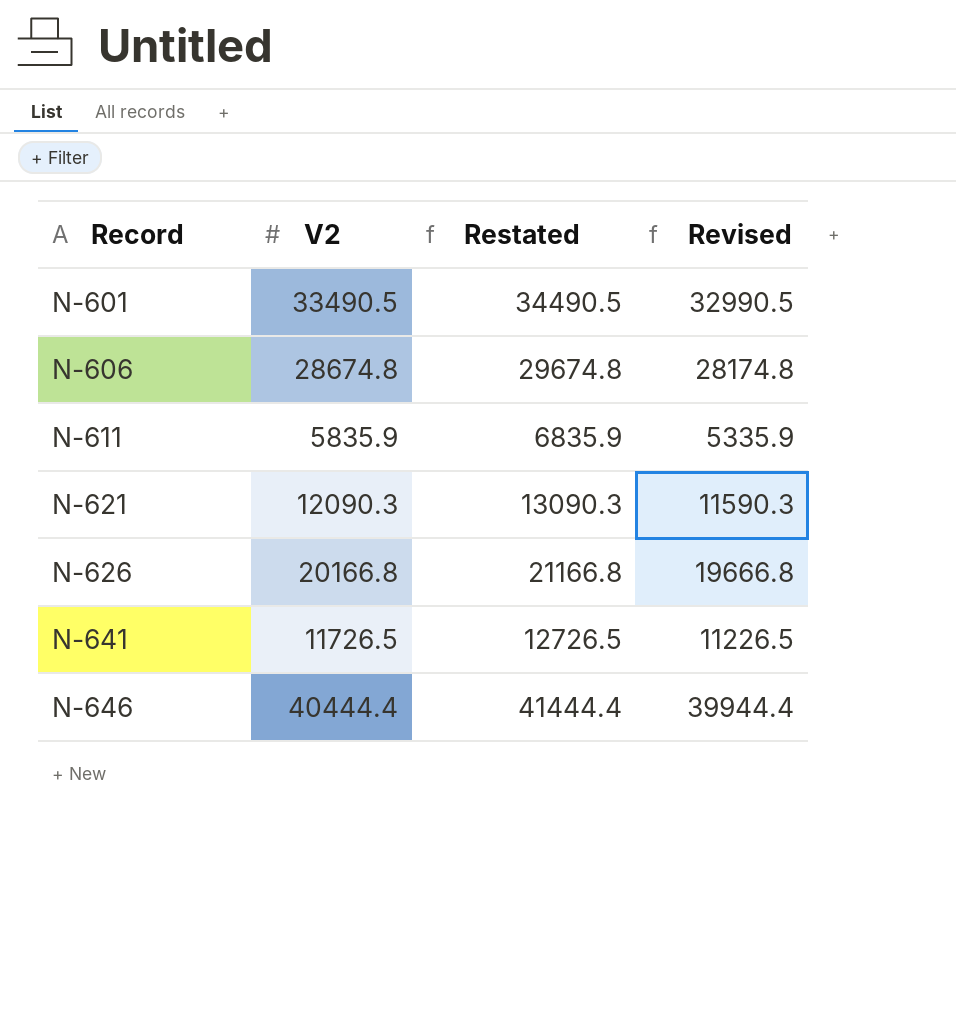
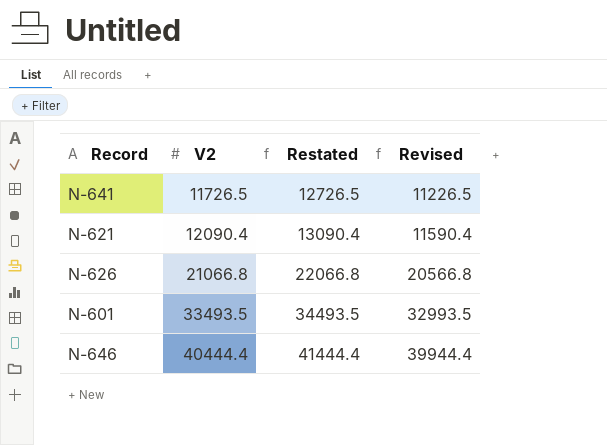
row order: Record ascending -> V2 ascending
row N-606: 28674.8 | 29674.8 | 28174.8 -> none
row N-611: 5835.9 | 6835.9 | 5335.9 -> none
N-621 | V2: 12090.3 -> 12090.4
N-621 | Restated: 13090.3 -> 13090.4
N-621 | Revised: 11590.3 -> 11590.4
N-626 | V2: 20166.8 -> 21066.8
N-626 | Restated: 21166.8 -> 22066.8
N-626 | Revised: 19666.8 -> 20566.8
N-601 | V2: 33490.5 -> 33493.5
N-601 | Restated: 34490.5 -> 34493.5
N-601 | Revised: 32990.5 -> 32993.5

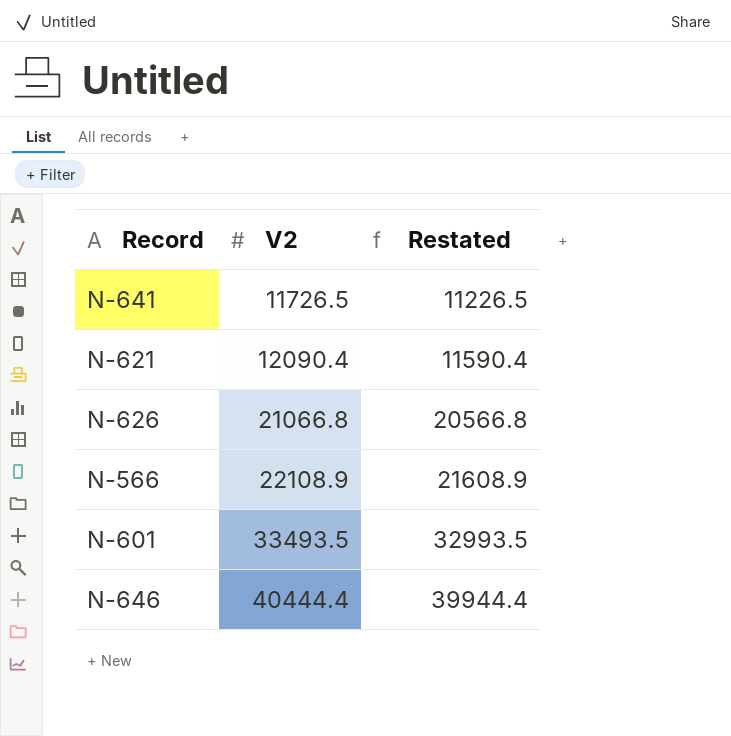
column Revised | formula: [V2] - 500 -> none
column Restated | formula: [V2] + 1000 -> [V2] - 500
row N-566: none -> 22108.9 | 21608.9

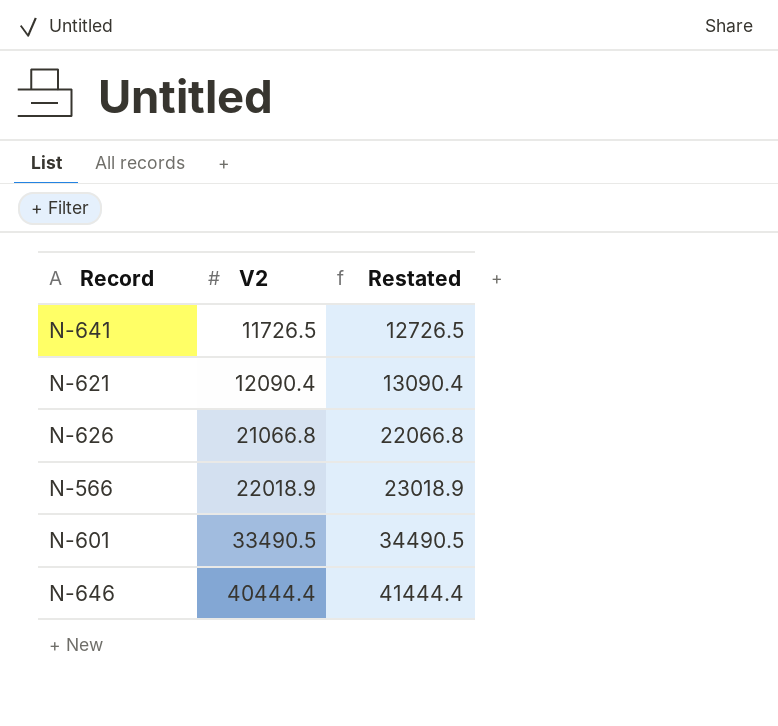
column Restated | formula: [V2] - 500 -> [V2] + 1000
N-566 | V2: 22108.9 -> 22018.9
N-601 | V2: 33493.5 -> 33490.5

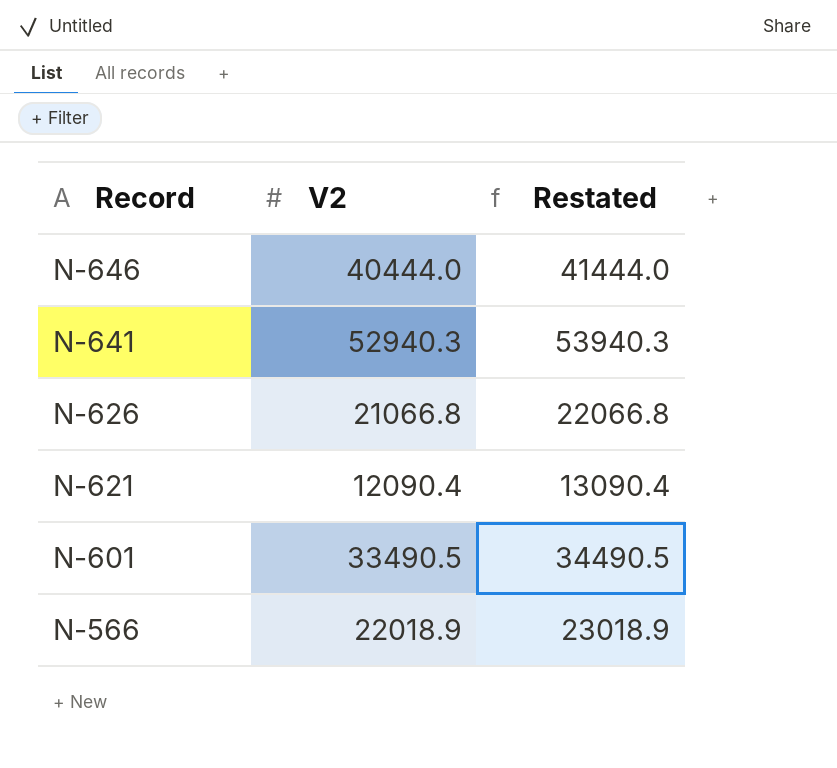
row order: V2 ascending -> Record descending
N-646 | V2: 40444.4 -> 40444.0
N-646 | Restated: 41444.4 -> 41444.0
N-641 | V2: 11726.5 -> 52940.3
N-641 | Restated: 12726.5 -> 53940.3

